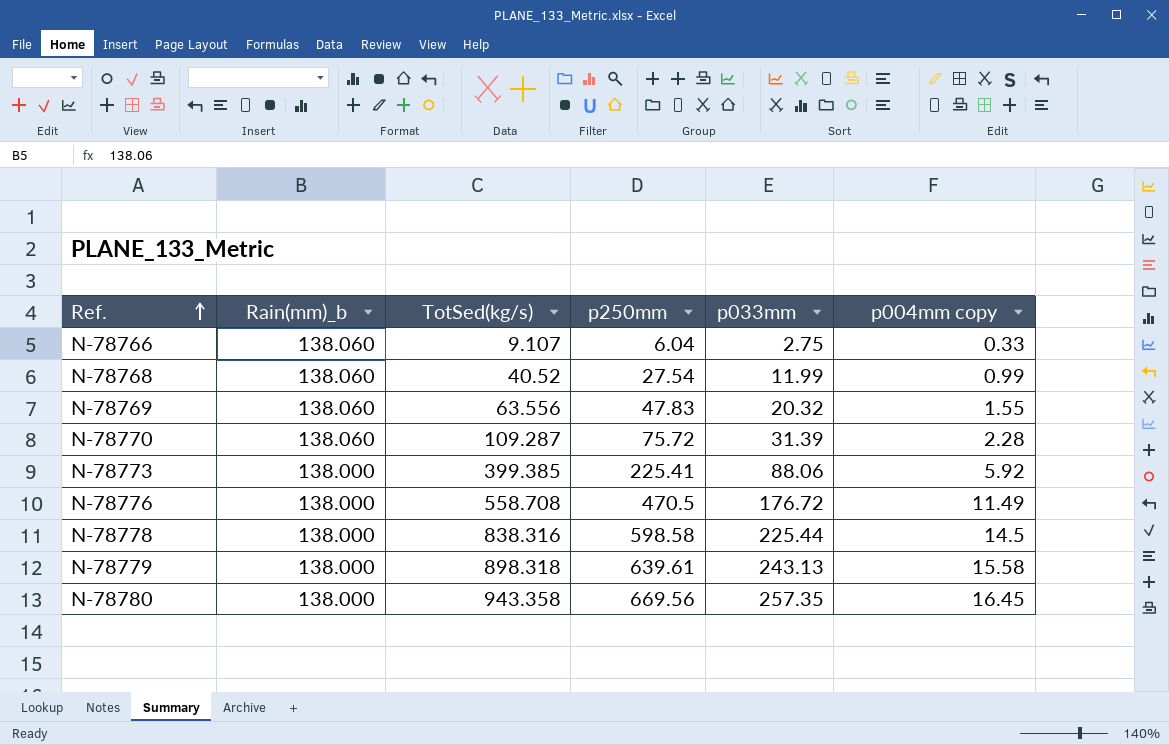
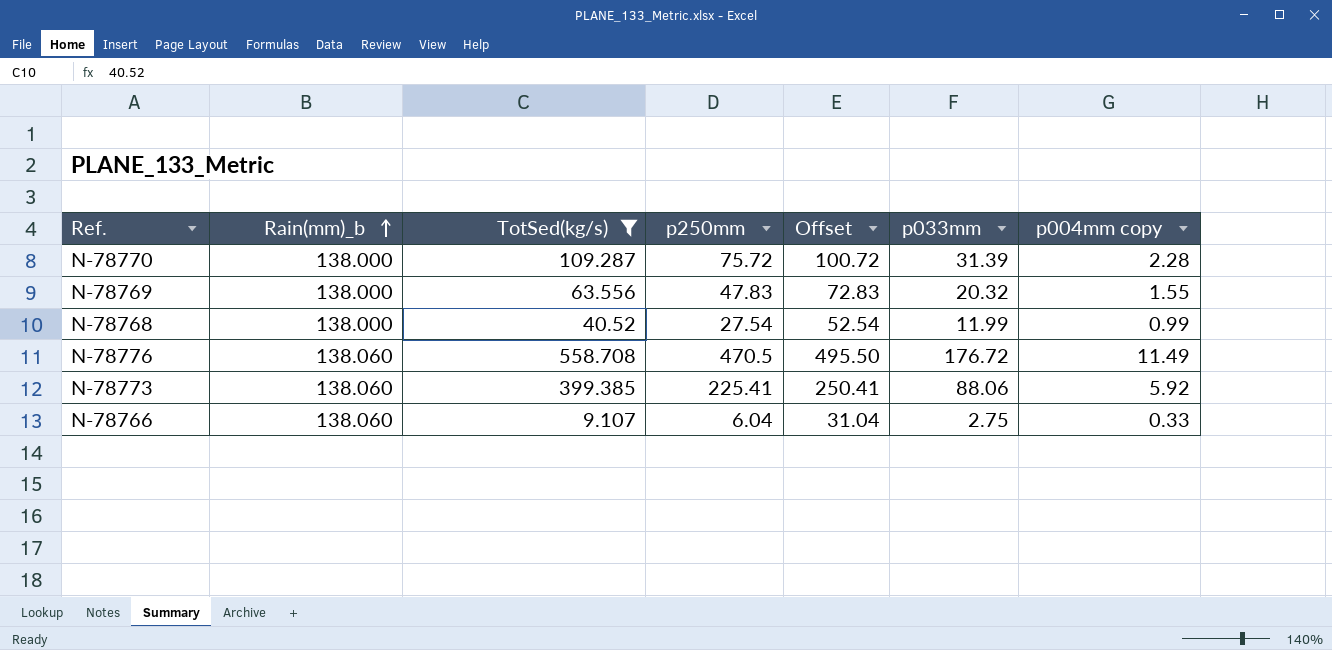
filter: none -> TotSed(kg/s) <= 558.708
row order: Ref. ascending -> Rain(mm)_b ascending
column Offset | formula: none -> [p250mm] + 25
N-78770 | Rain(mm)_b: 138.060 -> 138.000
N-78769 | Rain(mm)_b: 138.060 -> 138.000
N-78768 | Rain(mm)_b: 138.060 -> 138.000
N-78776 | Rain(mm)_b: 138.000 -> 138.060
N-78773 | Rain(mm)_b: 138.000 -> 138.060

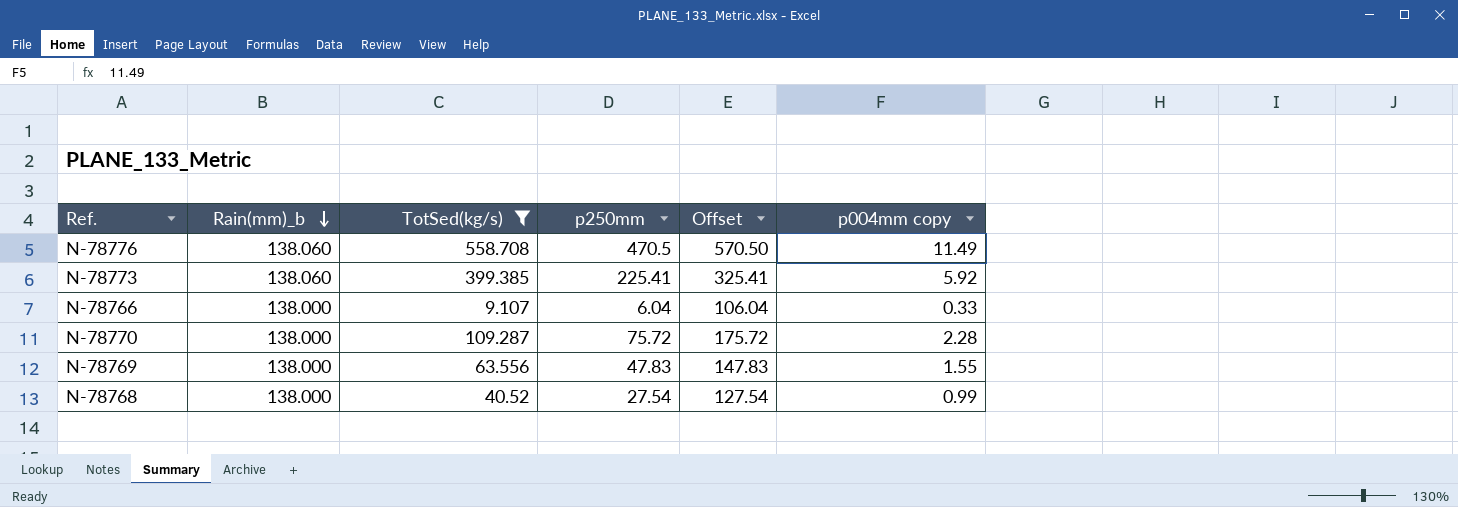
row order: Rain(mm)_b ascending -> Rain(mm)_b descending
column p033mm | position: 6 -> none
column Offset | formula: [p250mm] + 25 -> [p250mm] + 100
N-78766 | Rain(mm)_b: 138.060 -> 138.000

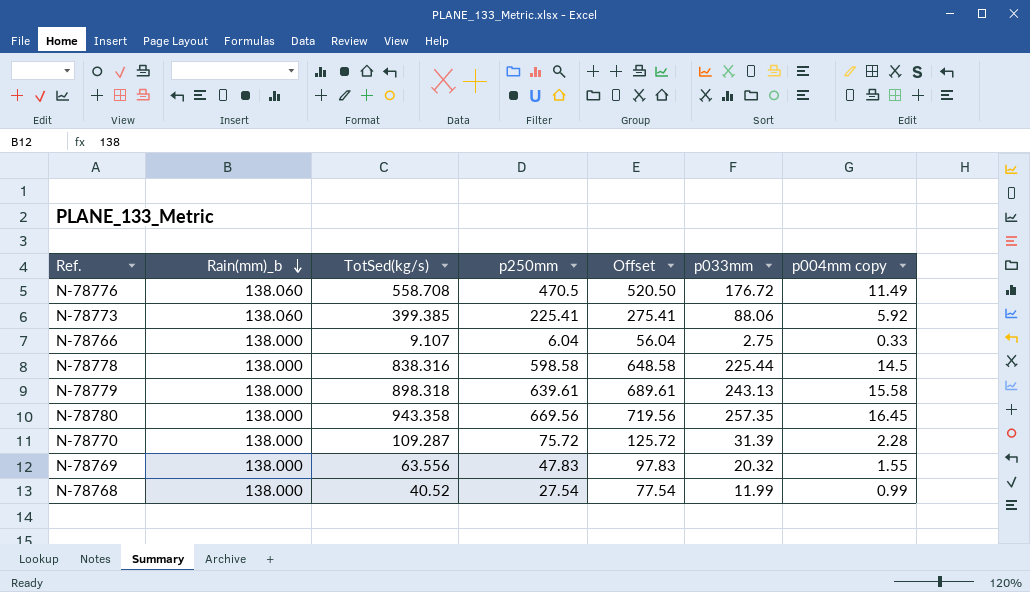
filter: TotSed(kg/s) <= 558.708 -> none
column Offset | formula: [p250mm] + 100 -> [p250mm] + 50
column p033mm | position: none -> 6

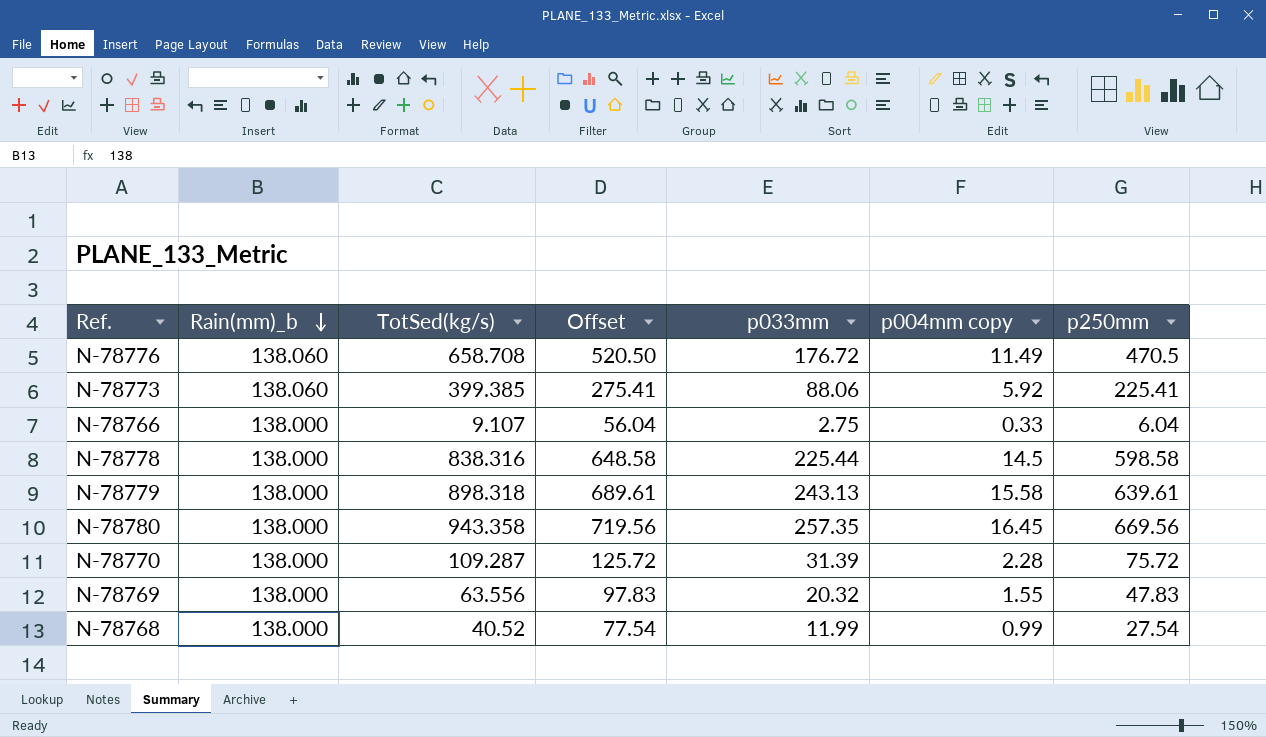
column p250mm | position: 4 -> 7
N-78776 | TotSed(kg/s): 558.708 -> 658.708

